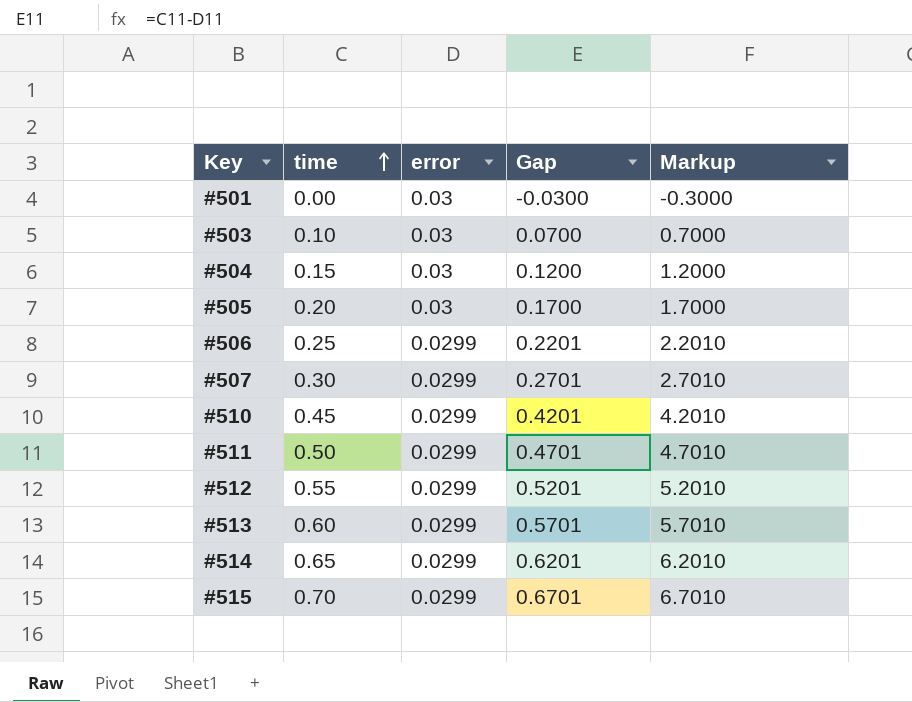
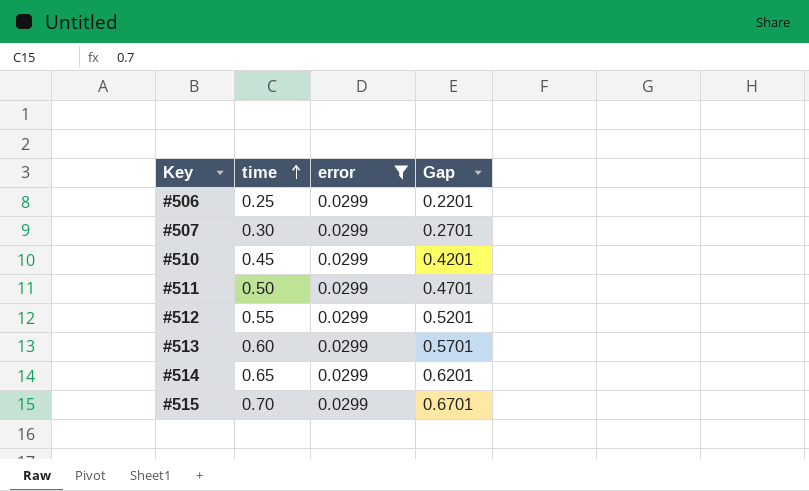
filter: none -> error = 0.0299
column Markup | formula: [Gap] * 10 -> none

